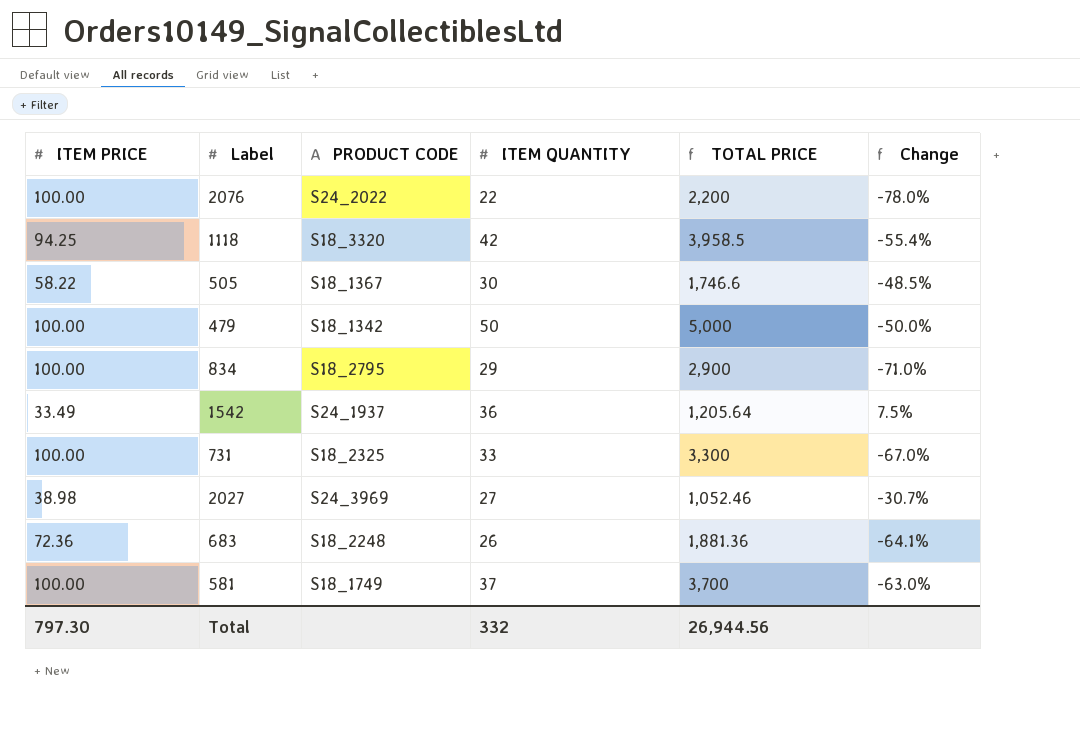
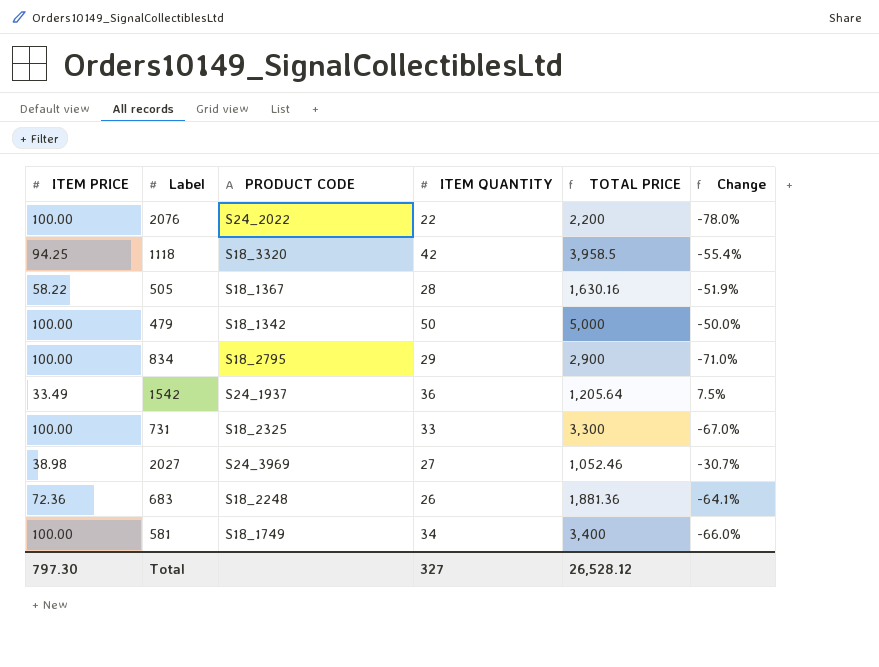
505 | ITEM QUANTITY: 30 -> 28
505 | TOTAL PRICE: 1,746.6 -> 1,630.16
505 | Change: -48.5% -> -51.9%
581 | ITEM QUANTITY: 37 -> 34
581 | TOTAL PRICE: 3,700 -> 3,400
581 | Change: -63.0% -> -66.0%
Total | ITEM QUANTITY: 332 -> 327
Total | TOTAL PRICE: 26,944.56 -> 26,528.12

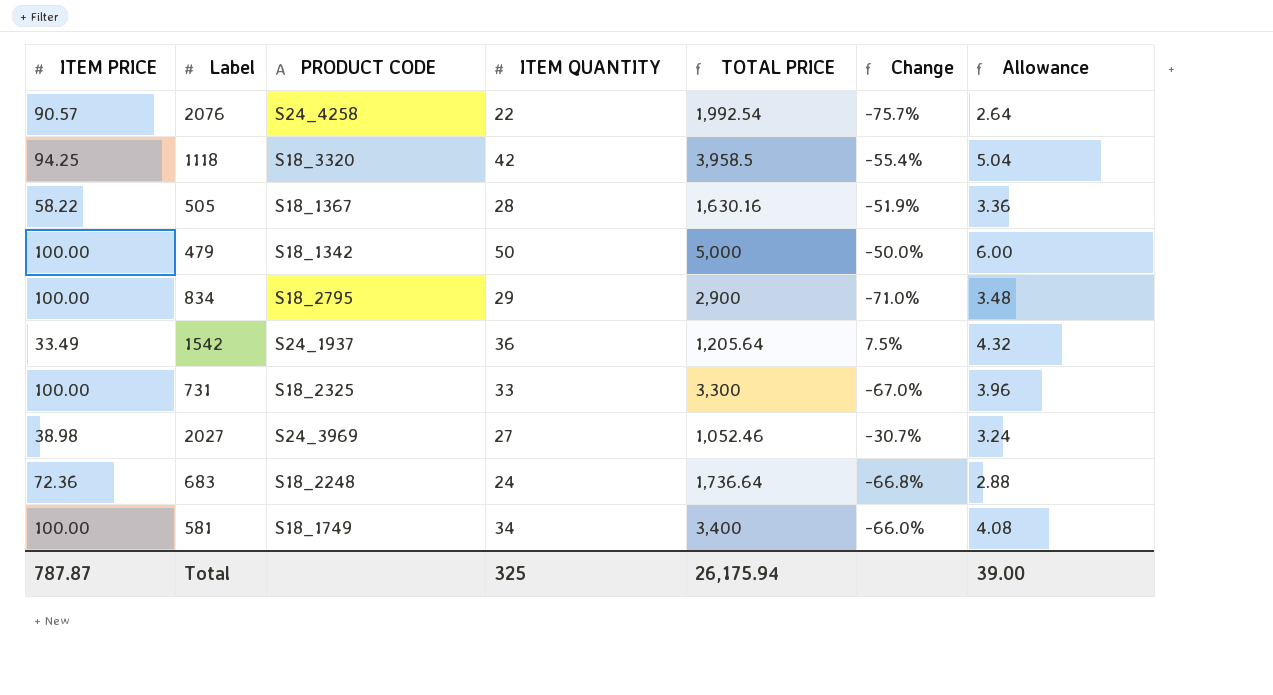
column Allowance | formula: none -> [ITEM QUANTITY] * 0.12
2076 | ITEM PRICE: 100.00 -> 90.57
2076 | PRODUCT CODE: S24_2022 -> S24_4258
2076 | TOTAL PRICE: 2,200 -> 1,992.54
2076 | Change: -78.0% -> -75.7%
683 | ITEM QUANTITY: 26 -> 24
683 | TOTAL PRICE: 1,881.36 -> 1,736.64
683 | Change: -64.1% -> -66.8%
Total | ITEM PRICE: 797.30 -> 787.87
Total | ITEM QUANTITY: 327 -> 325
Total | TOTAL PRICE: 26,528.12 -> 26,175.94

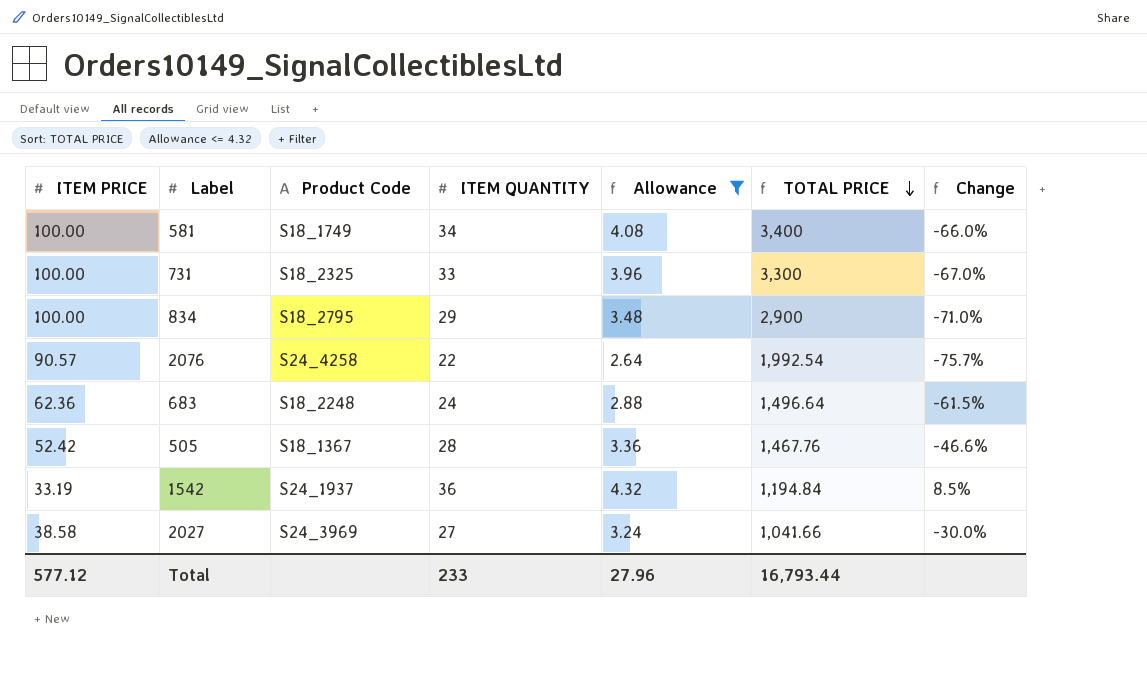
filter: none -> Allowance <= 4.32
row order: none -> TOTAL PRICE descending
column name: PRODUCT CODE -> Product Code
column Allowance | position: 7 -> 5
683 | ITEM PRICE: 72.36 -> 62.36
683 | TOTAL PRICE: 1,736.64 -> 1,496.64
683 | Change: -66.8% -> -61.5%
505 | ITEM PRICE: 58.22 -> 52.42
505 | TOTAL PRICE: 1,630.16 -> 1,467.76
505 | Change: -51.9% -> -46.6%
1542 | ITEM PRICE: 33.49 -> 33.19
1542 | TOTAL PRICE: 1,205.64 -> 1,194.84
1542 | Change: 7.5% -> 8.5%
2027 | ITEM PRICE: 38.98 -> 38.58
2027 | TOTAL PRICE: 1,052.46 -> 1,041.66
2027 | Change: -30.7% -> -30.0%
Total | ITEM PRICE: 787.87 -> 577.12
Total | ITEM QUANTITY: 325 -> 233
Total | Allowance: 39.00 -> 27.96
Total | TOTAL PRICE: 26,175.94 -> 16,793.44

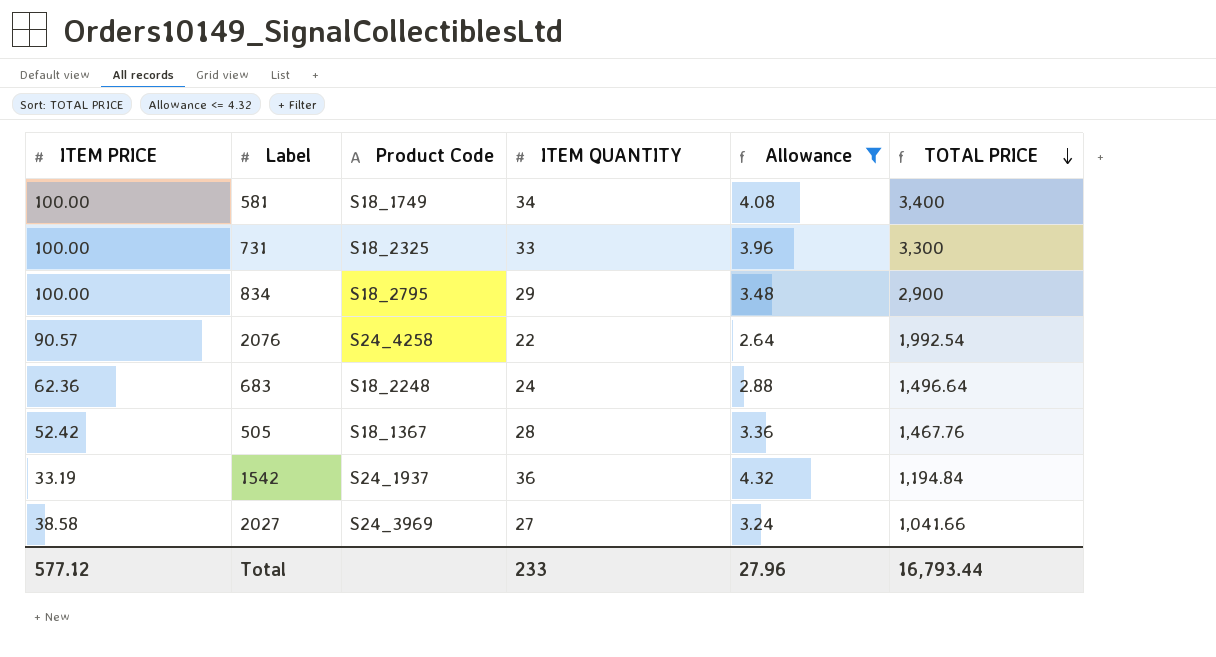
column Change | formula: ([ITEM QUANTITY] - [ITEM PRICE]) / [ITEM PRICE] -> none

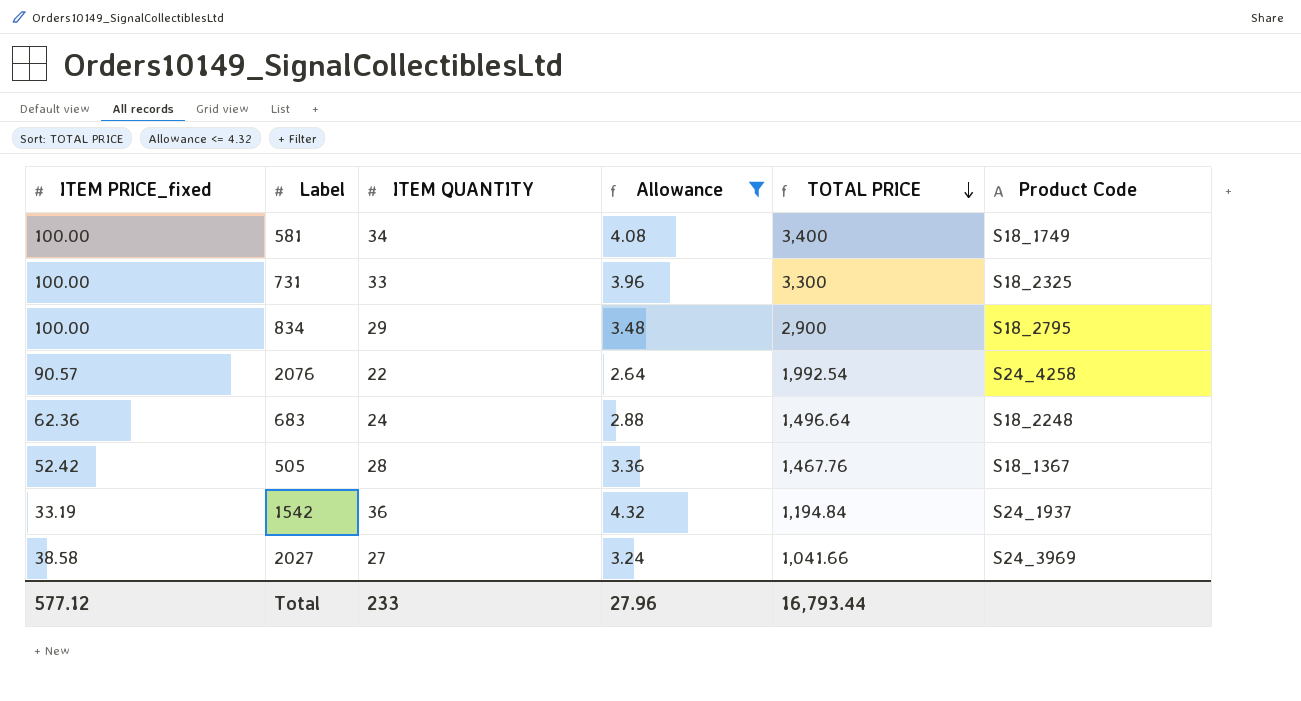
column name: ITEM PRICE -> ITEM PRICE_fixed
column Product Code | position: 3 -> 6

